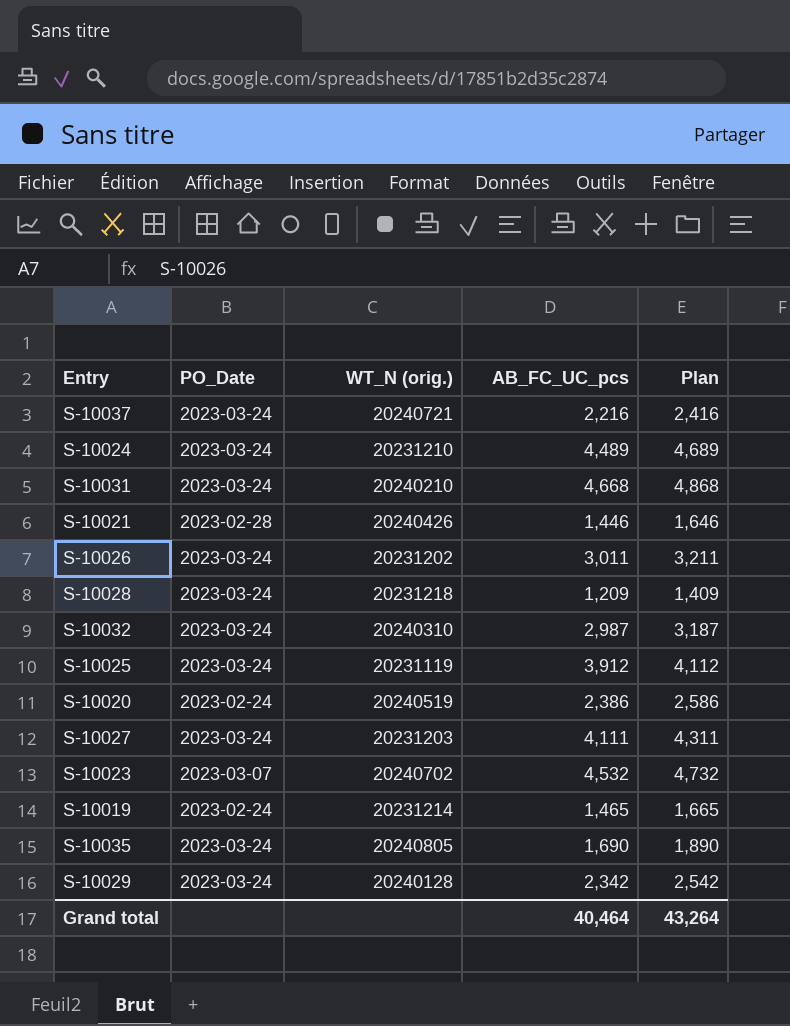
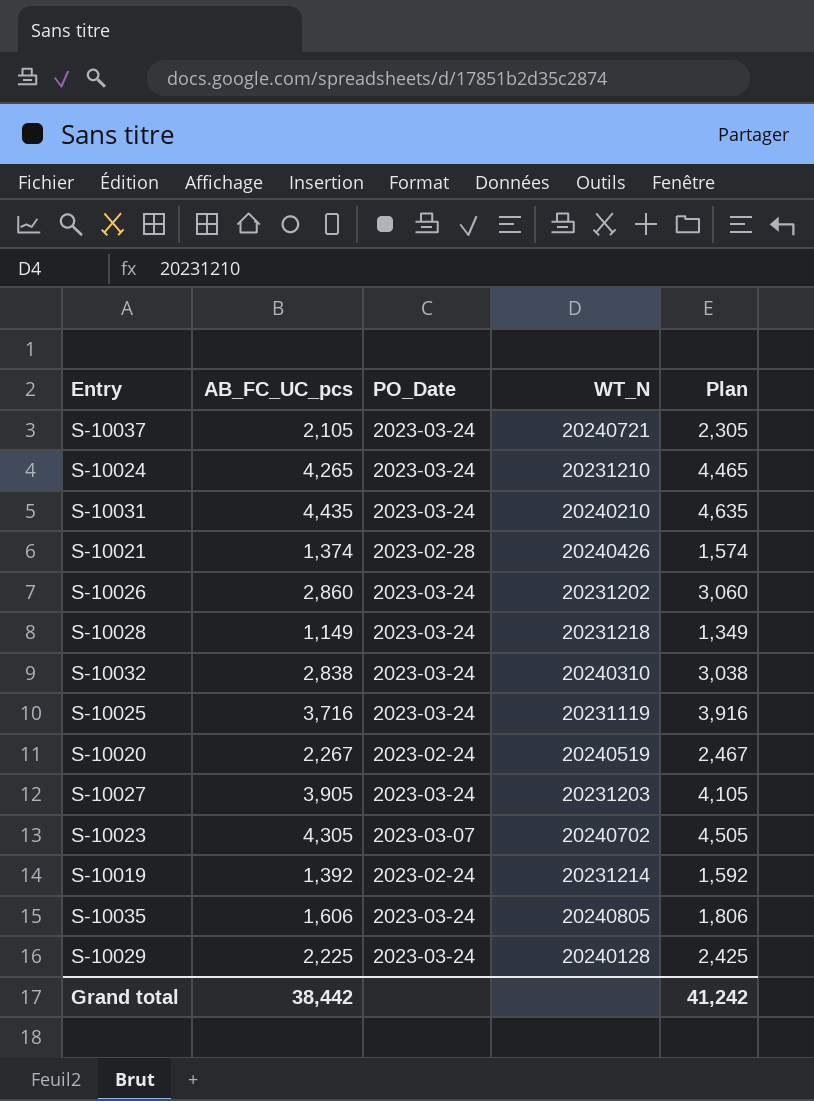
column AB_FC_UC_pcs | position: 4 -> 2
column name: WT_N (orig.) -> WT_N
S-10037 | AB_FC_UC_pcs: 2,216 -> 2,105
S-10037 | Plan: 2,416 -> 2,305
S-10024 | AB_FC_UC_pcs: 4,489 -> 4,265
S-10024 | Plan: 4,689 -> 4,465
S-10031 | AB_FC_UC_pcs: 4,668 -> 4,435
S-10031 | Plan: 4,868 -> 4,635
S-10021 | AB_FC_UC_pcs: 1,446 -> 1,374
S-10021 | Plan: 1,646 -> 1,574
S-10026 | AB_FC_UC_pcs: 3,011 -> 2,860
S-10026 | Plan: 3,211 -> 3,060
S-10028 | AB_FC_UC_pcs: 1,209 -> 1,149
S-10028 | Plan: 1,409 -> 1,349
S-10032 | AB_FC_UC_pcs: 2,987 -> 2,838
S-10032 | Plan: 3,187 -> 3,038
S-10025 | AB_FC_UC_pcs: 3,912 -> 3,716
S-10025 | Plan: 4,112 -> 3,916
S-10020 | AB_FC_UC_pcs: 2,386 -> 2,267
S-10020 | Plan: 2,586 -> 2,467
S-10027 | AB_FC_UC_pcs: 4,111 -> 3,905
S-10027 | Plan: 4,311 -> 4,105
S-10023 | AB_FC_UC_pcs: 4,532 -> 4,305
S-10023 | Plan: 4,732 -> 4,505
S-10019 | AB_FC_UC_pcs: 1,465 -> 1,392
S-10019 | Plan: 1,665 -> 1,592
S-10035 | AB_FC_UC_pcs: 1,690 -> 1,606
S-10035 | Plan: 1,890 -> 1,806
S-10029 | AB_FC_UC_pcs: 2,342 -> 2,225
S-10029 | Plan: 2,542 -> 2,425
Grand total | AB_FC_UC_pcs: 40,464 -> 38,442
Grand total | Plan: 43,264 -> 41,242

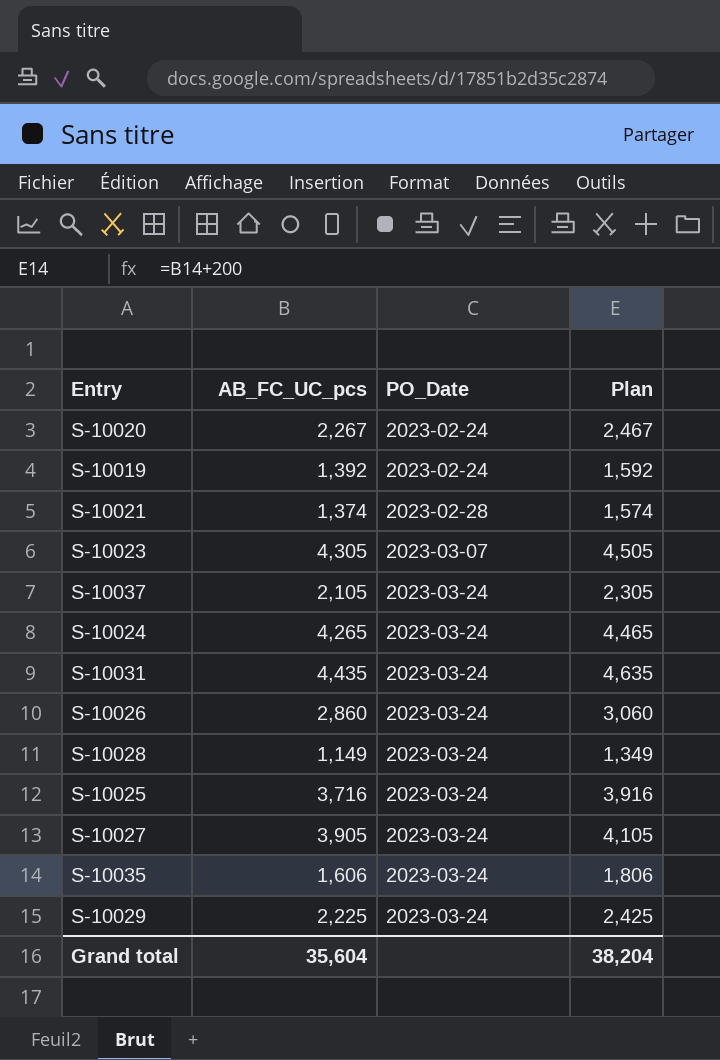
row order: none -> PO_Date ascending
column WT_N | position: 4 -> none
row S-10032: 2,838 | 2023-03-24 | 20240310 | 3,038 -> none
Grand total | AB_FC_UC_pcs: 38,442 -> 35,604
Grand total | Plan: 41,242 -> 38,204

